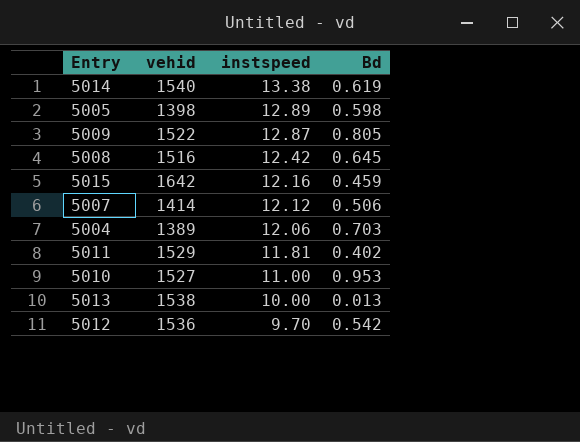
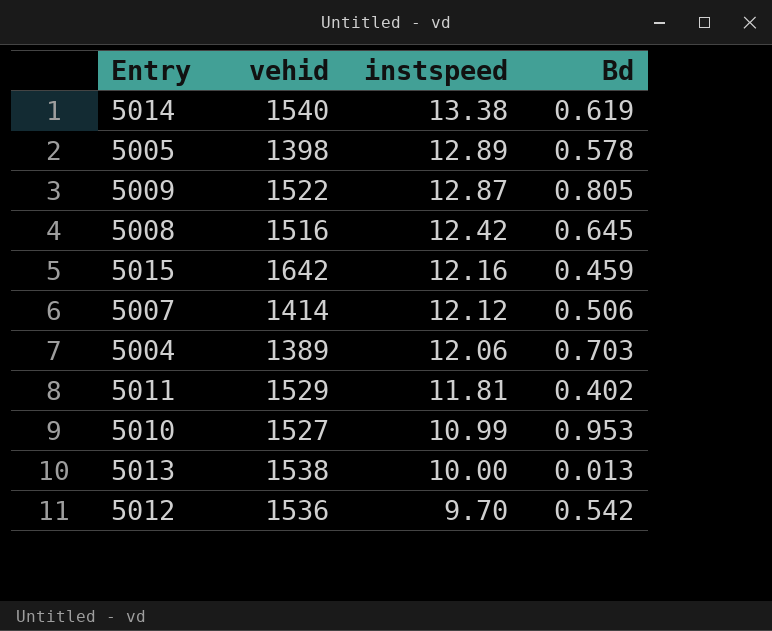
5005 | Bd: 0.598 -> 0.578
5010 | instspeed: 11.00 -> 10.99

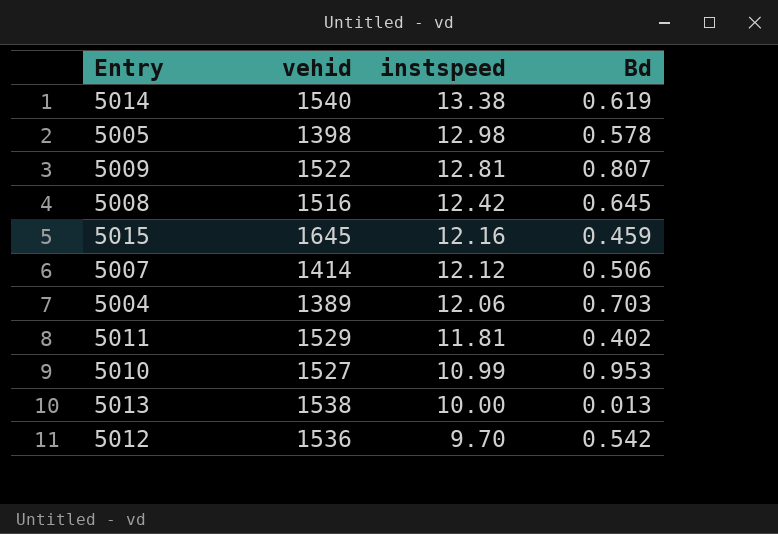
5005 | instspeed: 12.89 -> 12.98
5009 | instspeed: 12.87 -> 12.81
5009 | Bd: 0.805 -> 0.807
5015 | vehid: 1642 -> 1645

